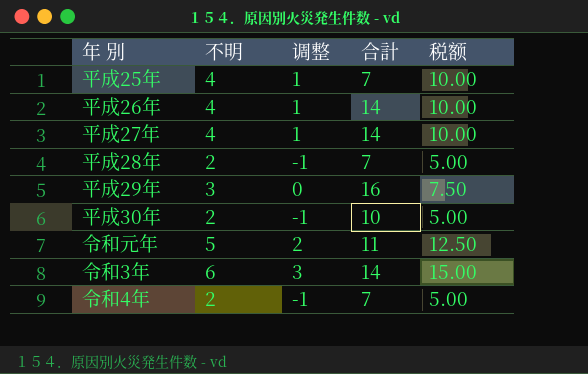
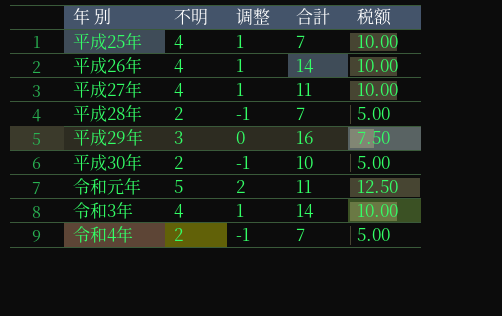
平成27年 | 合計: 14 -> 11
令和3年 | 不明: 6 -> 4
令和3年 | 调整: 3 -> 1
令和3年 | 税额: 15.00 -> 10.00

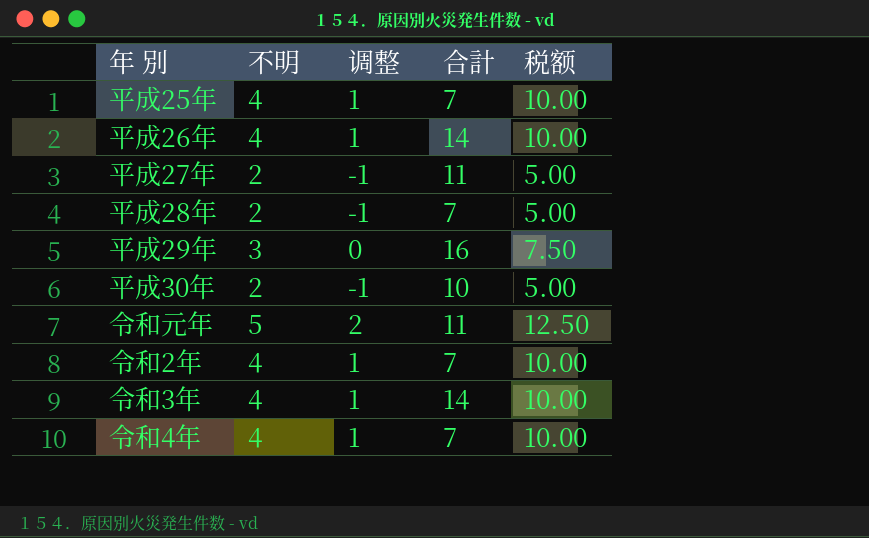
平成27年 | 不明: 4 -> 2
平成27年 | 调整: 1 -> -1
平成27年 | 税额: 10.00 -> 5.00
row 令和2年: none -> 4 | 1 | 7 | 10.00
令和4年 | 不明: 2 -> 4
令和4年 | 调整: -1 -> 1
令和4年 | 税额: 5.00 -> 10.00

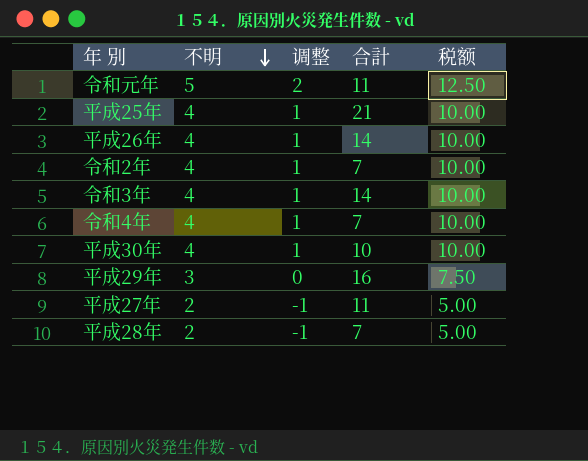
row order: none -> 不明 descending
平成25年 | 合計: 7 -> 21
平成30年 | 不明: 2 -> 4
平成30年 | 调整: -1 -> 1
平成30年 | 税额: 5.00 -> 10.00

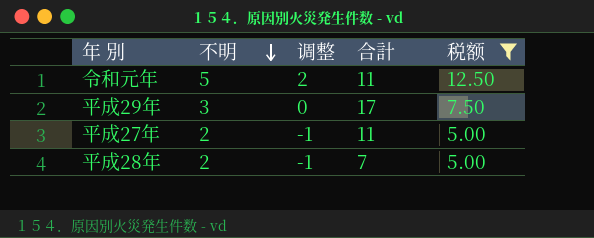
filter: none -> 税额 != 10.00
平成29年 | 合計: 16 -> 17

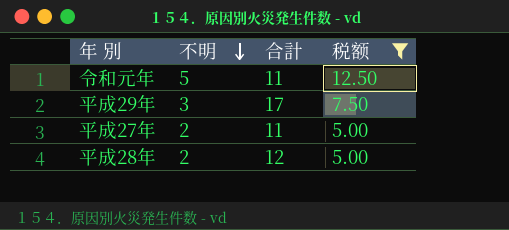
column 调整 | formula: [不明] - 3 -> none
平成28年 | 合計: 7 -> 12

